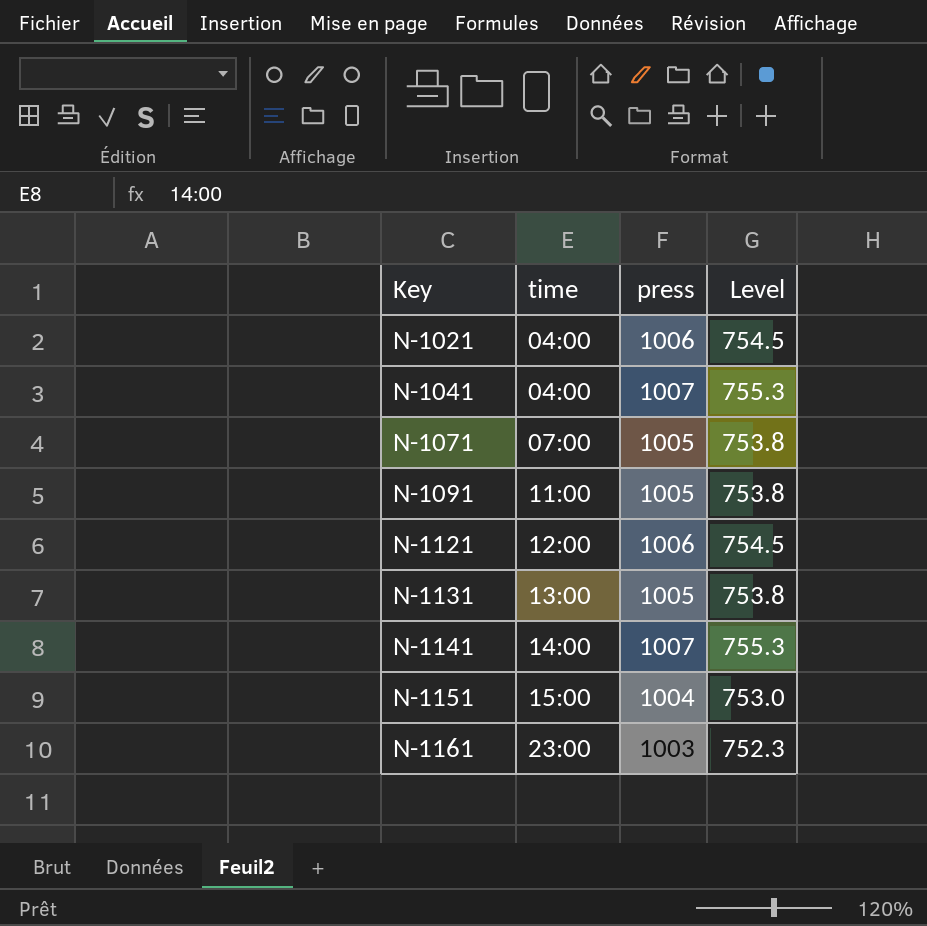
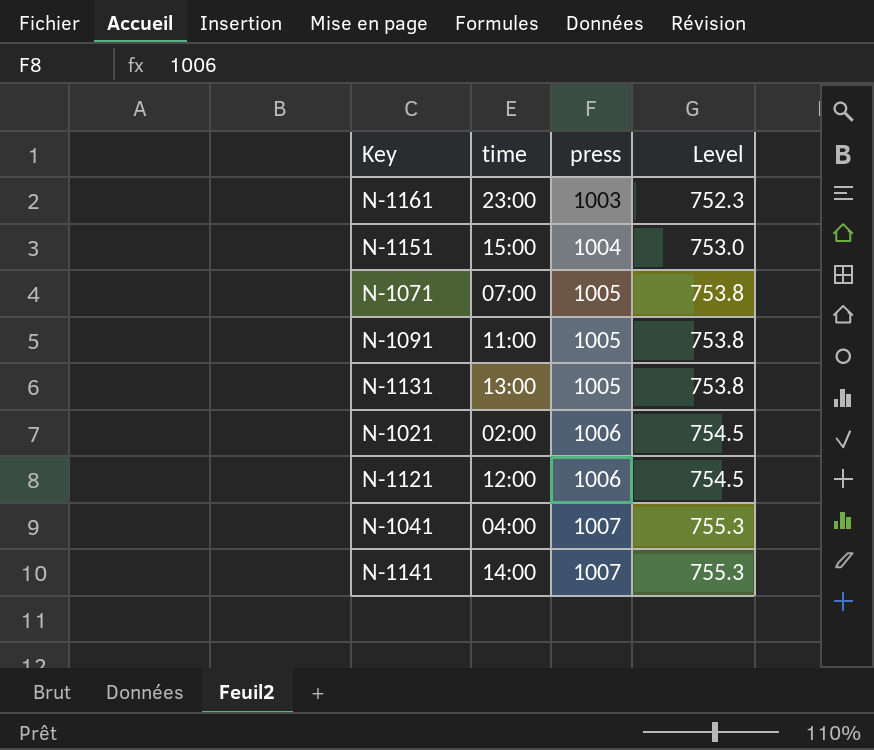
row order: Key ascending -> press ascending
N-1021 | time: 04:00 -> 02:00

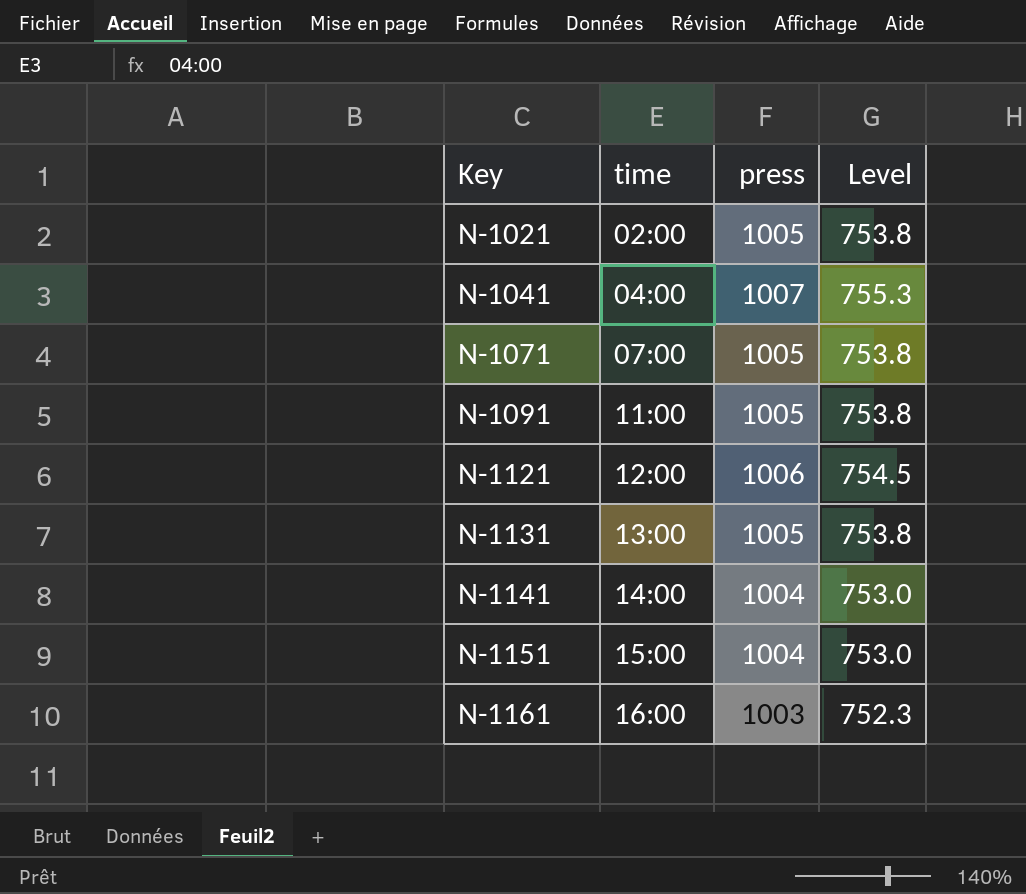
row order: press ascending -> Key ascending
N-1021 | press: 1006 -> 1005
N-1021 | Level: 754.5 -> 753.8
N-1141 | press: 1007 -> 1004
N-1141 | Level: 755.3 -> 753.0
N-1161 | time: 23:00 -> 16:00

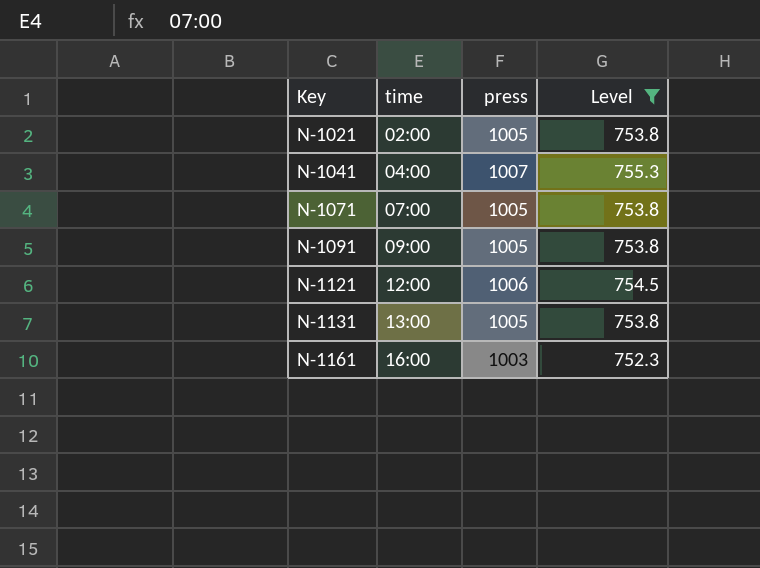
filter: none -> Level != 753.0
N-1091 | time: 11:00 -> 09:00

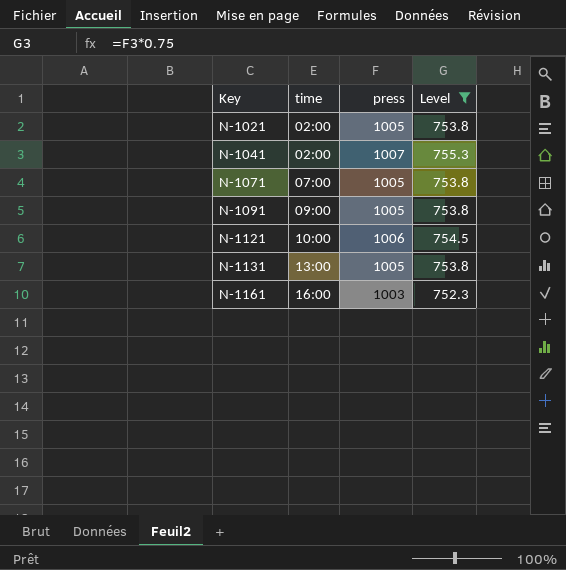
N-1041 | time: 04:00 -> 02:00
N-1121 | time: 12:00 -> 10:00

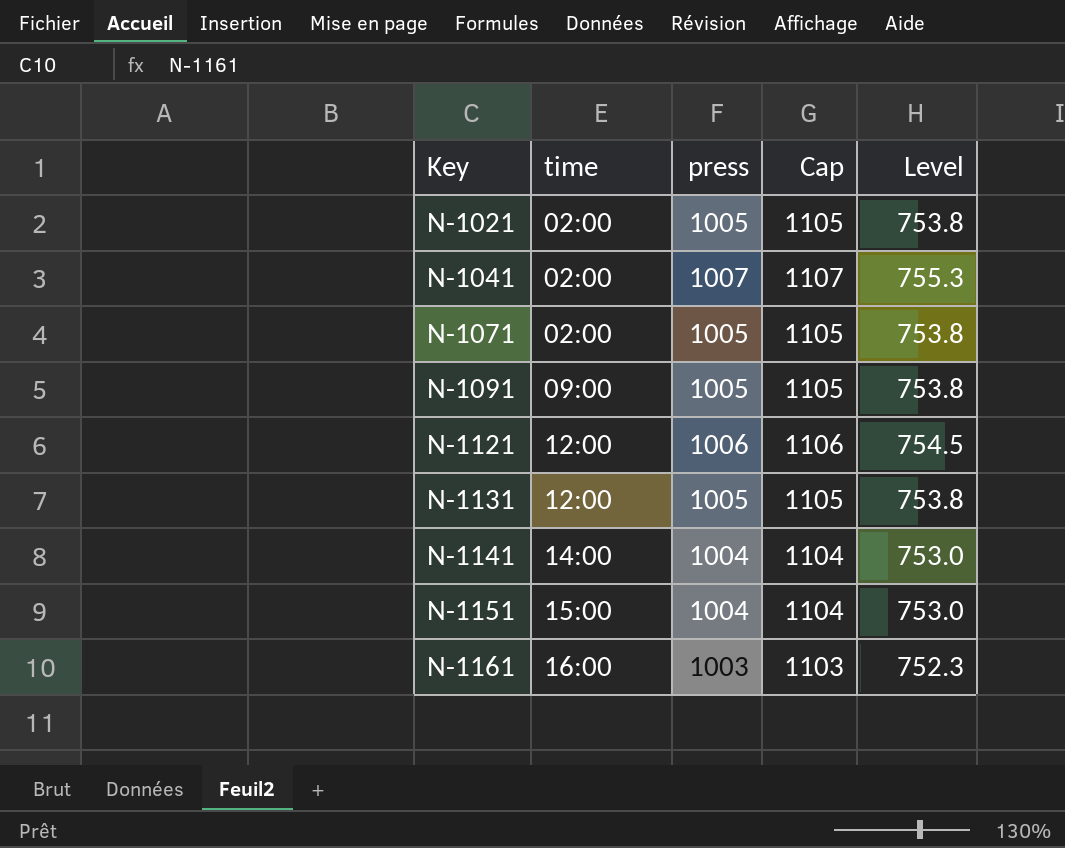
filter: Level != 753.0 -> none
column Cap | formula: none -> [press] + 100
N-1071 | time: 07:00 -> 02:00
N-1121 | time: 10:00 -> 12:00
N-1131 | time: 13:00 -> 12:00

